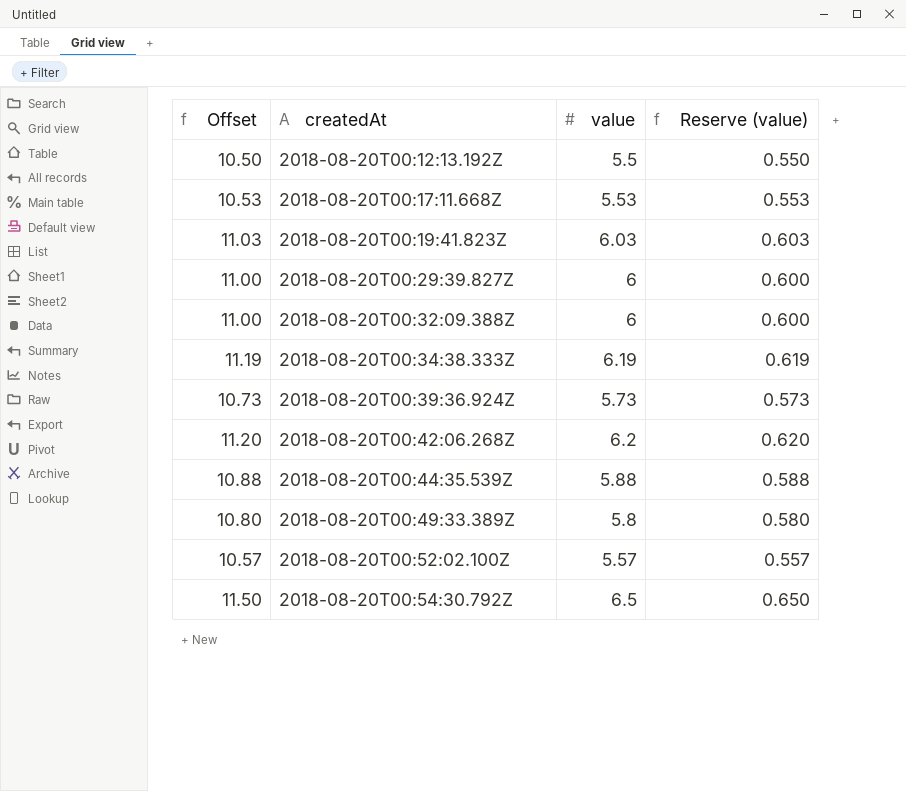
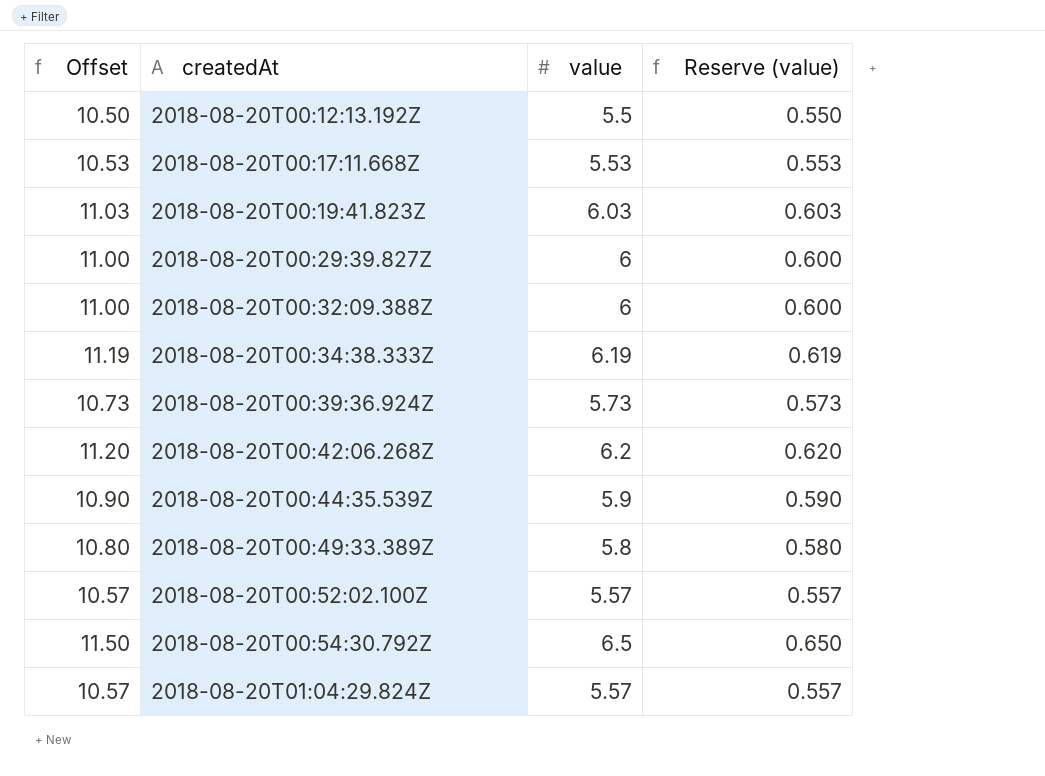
2018-08-20T00:44:35.539Z | Offset: 10.88 -> 10.90
2018-08-20T00:44:35.539Z | value: 5.88 -> 5.9
2018-08-20T00:44:35.539Z | Reserve (value): 0.588 -> 0.590
row 2018-08-20T01:04:29.824Z: none -> 10.57 | 5.57 | 0.557

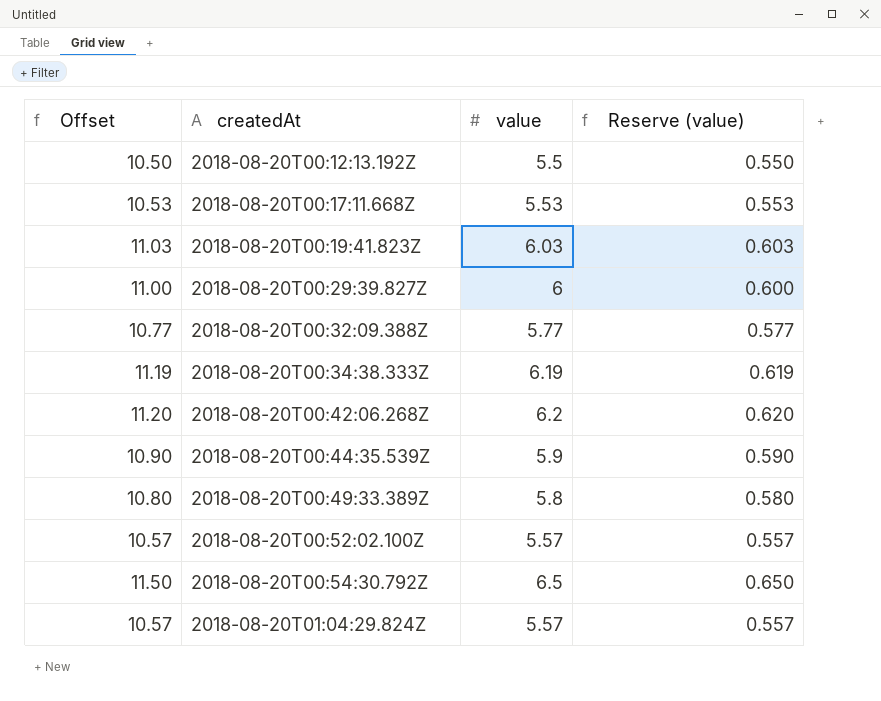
row 2018-08-20T00:39:36.924Z: 10.73 | 5.73 | 0.573 -> none
2018-08-20T00:32:09.388Z | Offset: 11.00 -> 10.77
2018-08-20T00:32:09.388Z | value: 6 -> 5.77
2018-08-20T00:32:09.388Z | Reserve (value): 0.600 -> 0.577

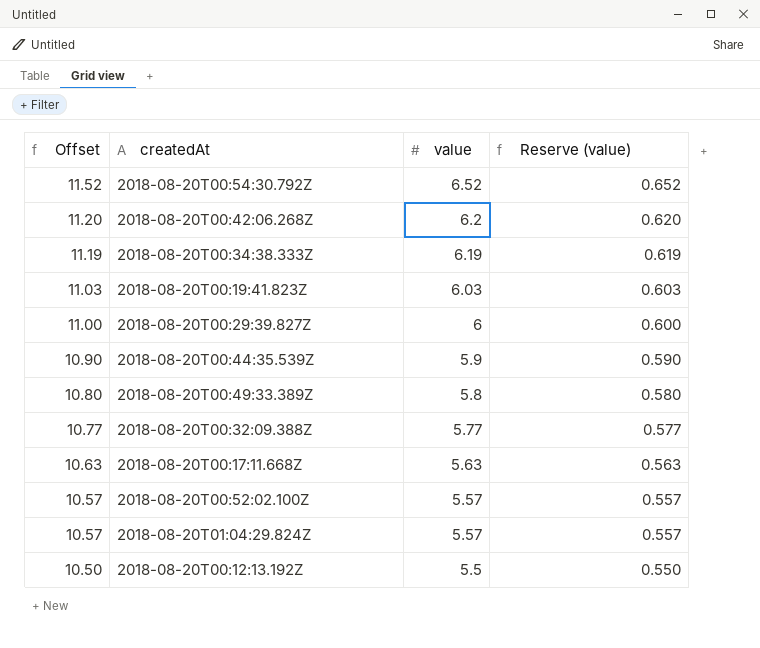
row order: createdAt ascending -> Offset descending
2018-08-20T00:54:30.792Z | Offset: 11.50 -> 11.52
2018-08-20T00:54:30.792Z | value: 6.5 -> 6.52
2018-08-20T00:54:30.792Z | Reserve (value): 0.650 -> 0.652
2018-08-20T00:17:11.668Z | Offset: 10.53 -> 10.63
2018-08-20T00:17:11.668Z | value: 5.53 -> 5.63
2018-08-20T00:17:11.668Z | Reserve (value): 0.553 -> 0.563

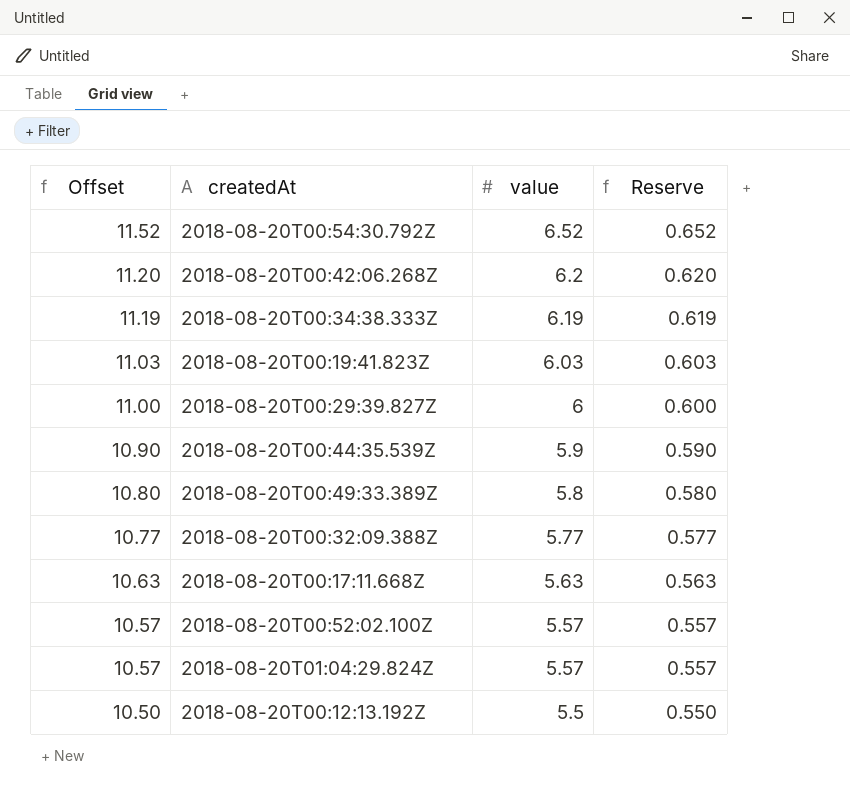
column name: Reserve (value) -> Reserve

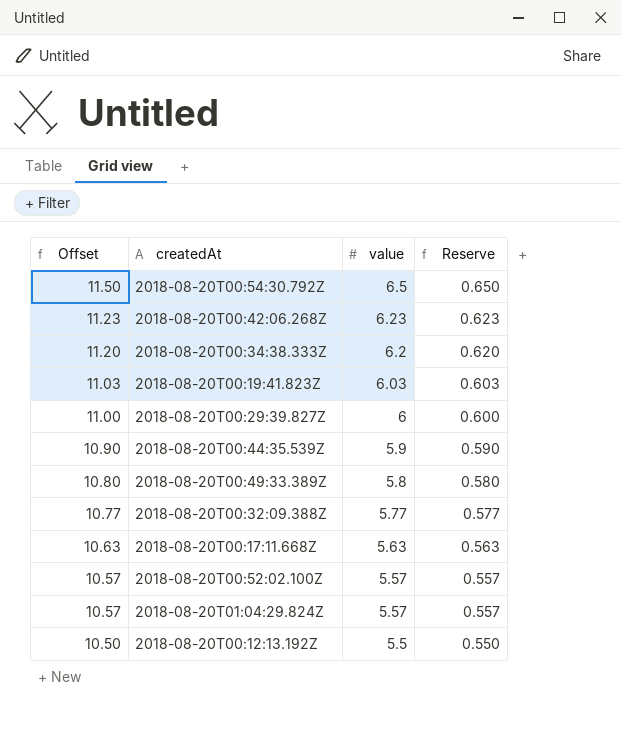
2018-08-20T00:54:30.792Z | Offset: 11.52 -> 11.50
2018-08-20T00:54:30.792Z | value: 6.52 -> 6.5
2018-08-20T00:54:30.792Z | Reserve: 0.652 -> 0.650
2018-08-20T00:42:06.268Z | Offset: 11.20 -> 11.23
2018-08-20T00:42:06.268Z | value: 6.2 -> 6.23
2018-08-20T00:42:06.268Z | Reserve: 0.620 -> 0.623
2018-08-20T00:34:38.333Z | Offset: 11.19 -> 11.20
2018-08-20T00:34:38.333Z | value: 6.19 -> 6.2
2018-08-20T00:34:38.333Z | Reserve: 0.619 -> 0.620

